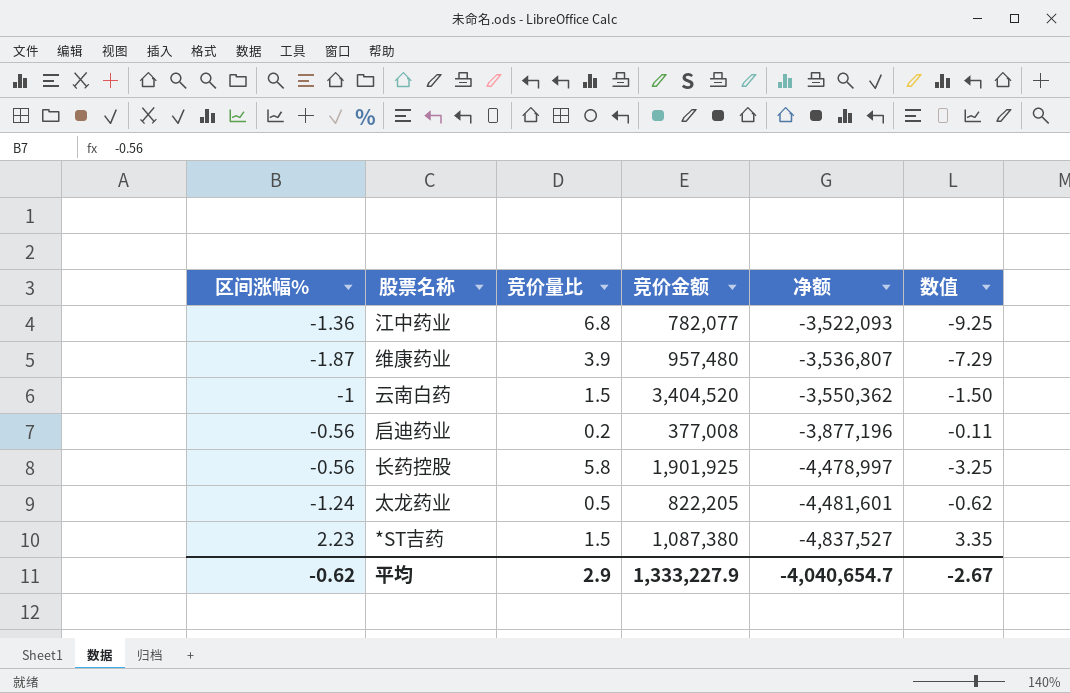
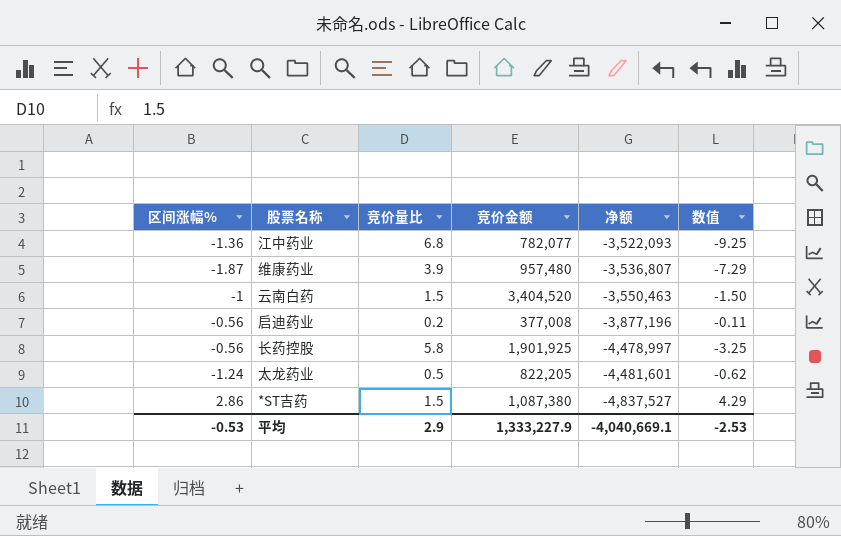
云南白药 | 净额: -3,550,362 -> -3,550,463
*ST吉药 | 区间涨幅%: 2.23 -> 2.86
*ST吉药 | 数值: 3.35 -> 4.29
平均 | 区间涨幅%: -0.62 -> -0.53
平均 | 净额: -4,040,654.7 -> -4,040,669.1
平均 | 数值: -2.67 -> -2.53

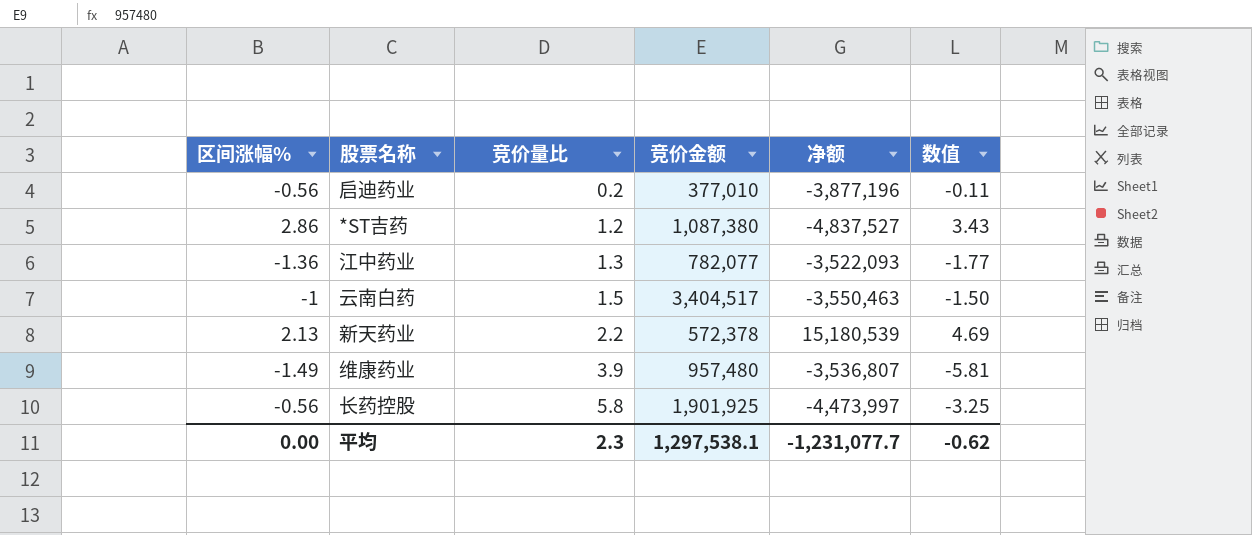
row order: 净额 descending -> 竞价量比 ascending
row 太龙药业: -1.24 | 0.5 | 822,205 | -4,481,601 | -0.62 -> none
启迪药业 | 竞价金额: 377,008 -> 377,010
*ST吉药 | 竞价量比: 1.5 -> 1.2
*ST吉药 | 数值: 4.29 -> 3.43
江中药业 | 竞价量比: 6.8 -> 1.3
江中药业 | 数值: -9.25 -> -1.77
云南白药 | 竞价金额: 3,404,520 -> 3,404,517
row 新天药业: none -> 2.13 | 2.2 | 572,378 | 15,180,539 | 4.69
维康药业 | 区间涨幅%: -1.87 -> -1.49
维康药业 | 数值: -7.29 -> -5.81
长药控股 | 净额: -4,478,997 -> -4,473,997
平均 | 区间涨幅%: -0.53 -> 0.00
平均 | 竞价量比: 2.9 -> 2.3
平均 | 竞价金额: 1,333,227.9 -> 1,297,538.1
平均 | 净额: -4,040,669.1 -> -1,231,077.7
平均 | 数值: -2.53 -> -0.62

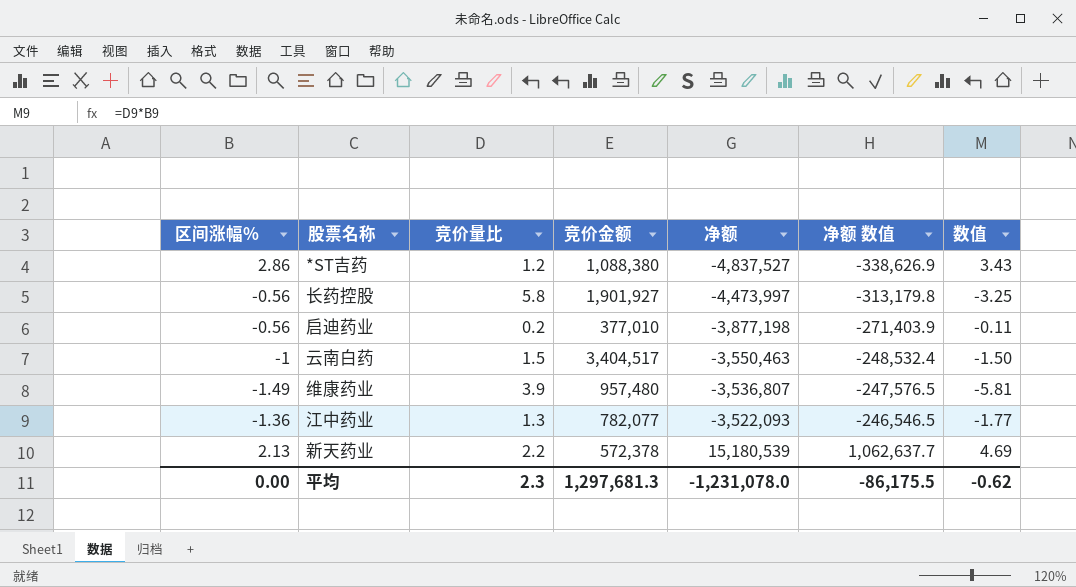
row order: 竞价量比 ascending -> 净额 ascending
column 净额 数值 | formula: none -> [净额] * 0.07
*ST吉药 | 竞价金额: 1,087,380 -> 1,088,380
长药控股 | 竞价金额: 1,901,925 -> 1,901,927
启迪药业 | 净额: -3,877,196 -> -3,877,198
平均 | 竞价金额: 1,297,538.1 -> 1,297,681.3
平均 | 净额: -1,231,077.7 -> -1,231,078.0

